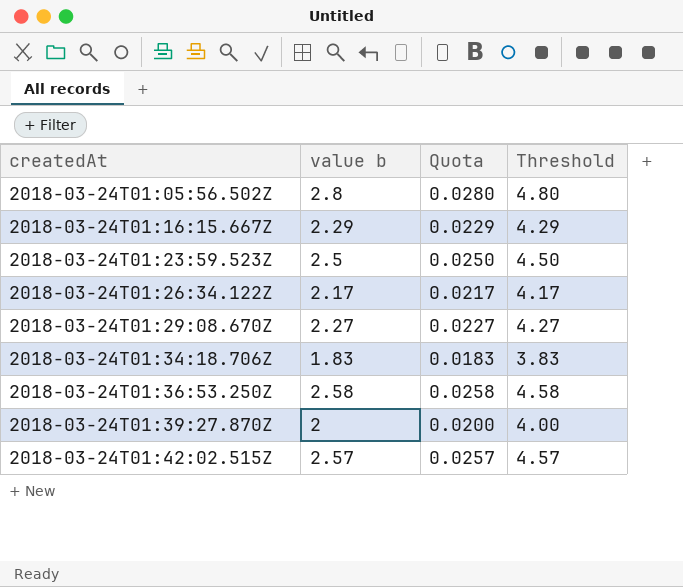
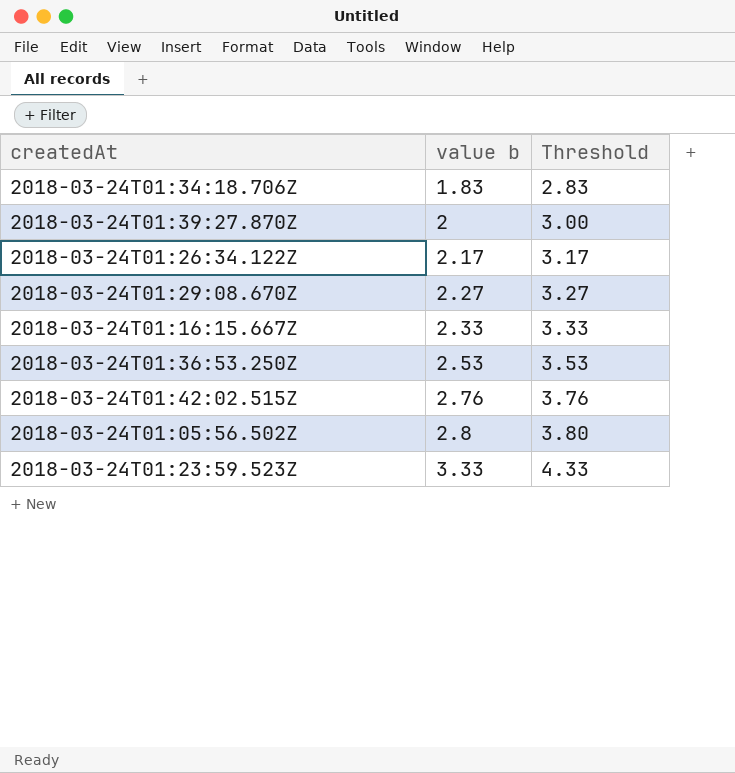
row order: createdAt ascending -> value b ascending
column Quota | formula: [value b] * 0.01 -> none
column Threshold | formula: [value b] + 2 -> [value b] + 1
2018-03-24T01:16:15.667Z | value b: 2.29 -> 2.33
2018-03-24T01:36:53.250Z | value b: 2.58 -> 2.53
2018-03-24T01:42:02.515Z | value b: 2.57 -> 2.76
2018-03-24T01:23:59.523Z | value b: 2.5 -> 3.33

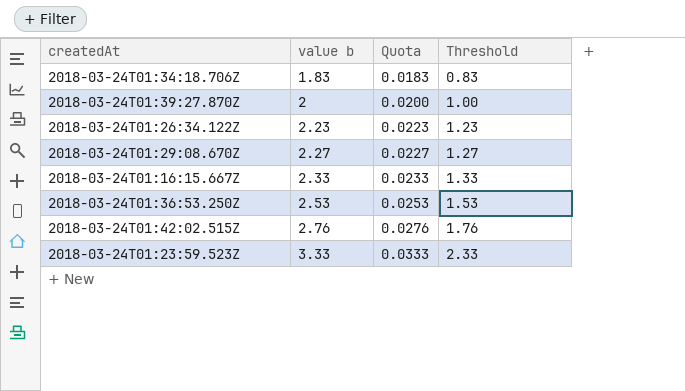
column Quota | formula: none -> [value b] * 0.01
column Threshold | formula: [value b] + 1 -> [value b] - 1
row 2018-03-24T01:05:56.502Z: 2.8 | 3.80 -> none
2018-03-24T01:26:34.122Z | value b: 2.17 -> 2.23

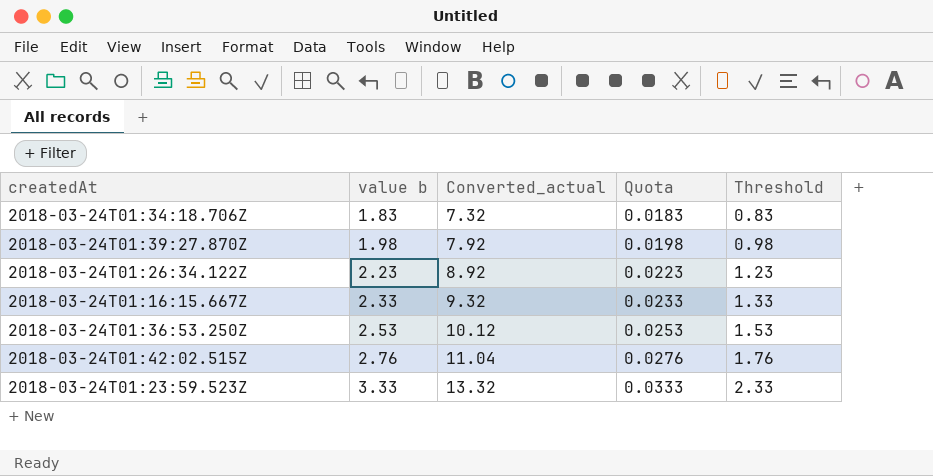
column Converted_actual | formula: none -> [value b] * 4
row 2018-03-24T01:29:08.670Z: 2.27 | 0.0227 | 1.27 -> none
2018-03-24T01:39:27.870Z | value b: 2 -> 1.98
2018-03-24T01:39:27.870Z | Quota: 0.0200 -> 0.0198
2018-03-24T01:39:27.870Z | Threshold: 1.00 -> 0.98

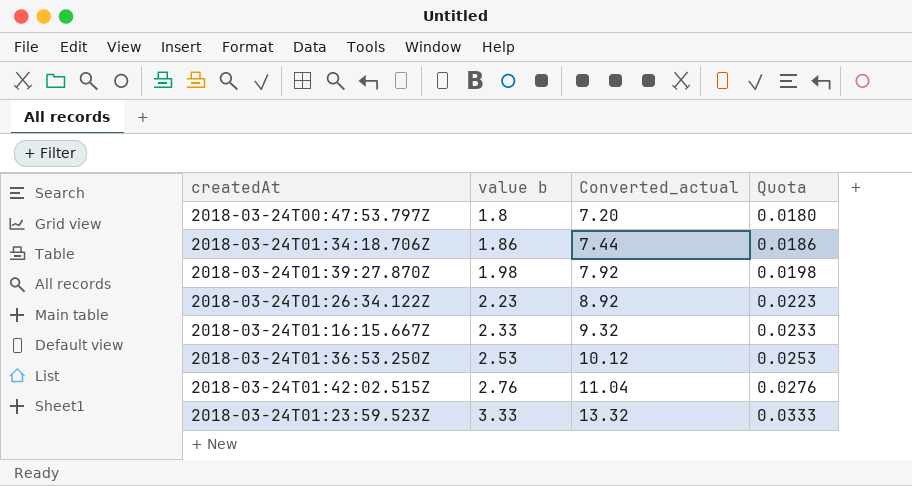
column Threshold | formula: [value b] - 1 -> none
row 2018-03-24T00:47:53.797Z: none -> 1.8 | 7.20 | 0.0180
2018-03-24T01:34:18.706Z | value b: 1.83 -> 1.86
2018-03-24T01:34:18.706Z | Converted_actual: 7.32 -> 7.44
2018-03-24T01:34:18.706Z | Quota: 0.0183 -> 0.0186

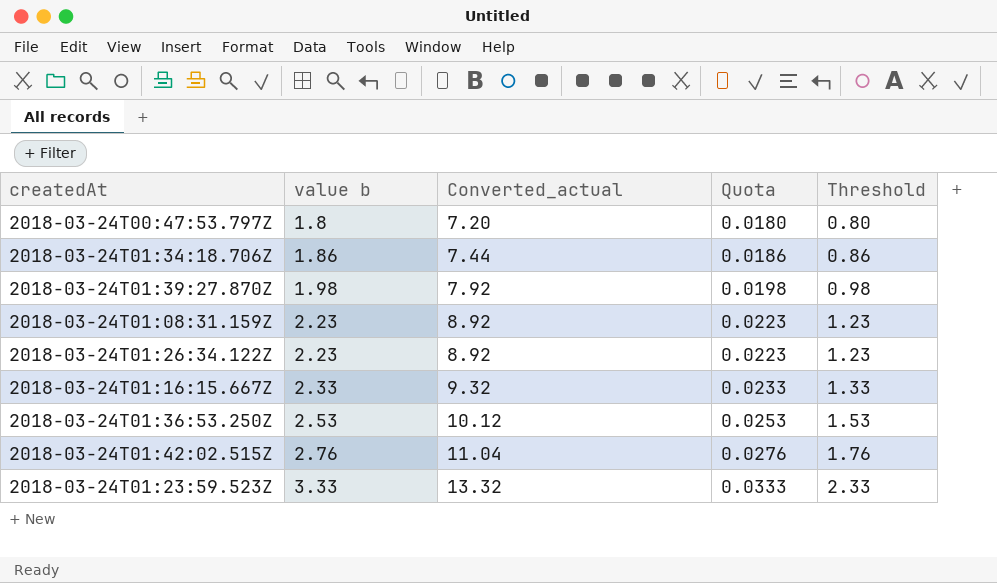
column Threshold | formula: none -> [value b] - 1
row 2018-03-24T01:08:31.159Z: none -> 2.23 | 8.92 | 0.0223 | 1.23

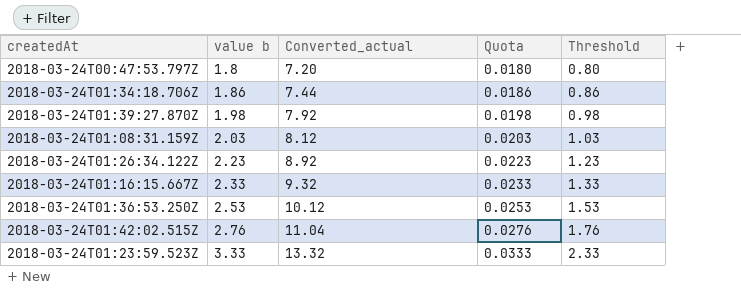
2018-03-24T01:08:31.159Z | value b: 2.23 -> 2.03
2018-03-24T01:08:31.159Z | Converted_actual: 8.92 -> 8.12
2018-03-24T01:08:31.159Z | Quota: 0.0223 -> 0.0203
2018-03-24T01:08:31.159Z | Threshold: 1.23 -> 1.03

